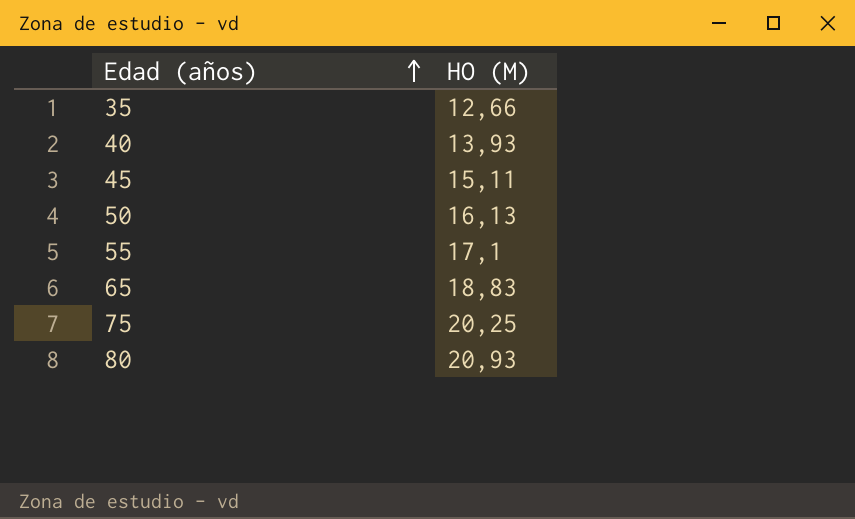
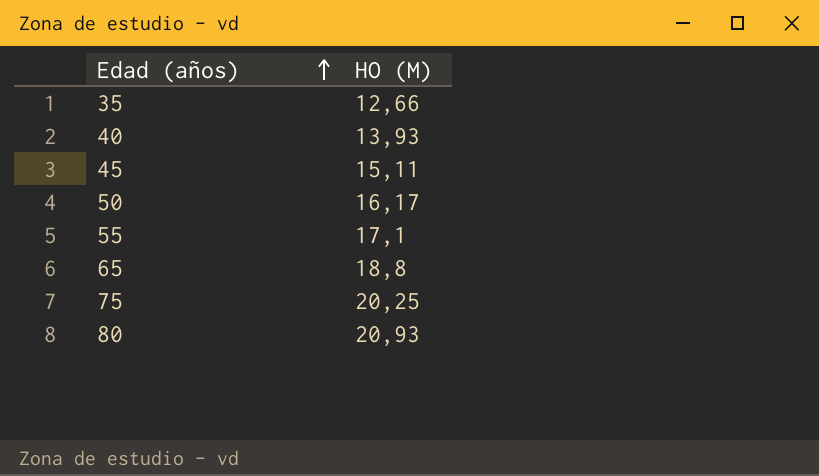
50 | HO (M): 16,13 -> 16,17
65 | HO (M): 18,83 -> 18,8

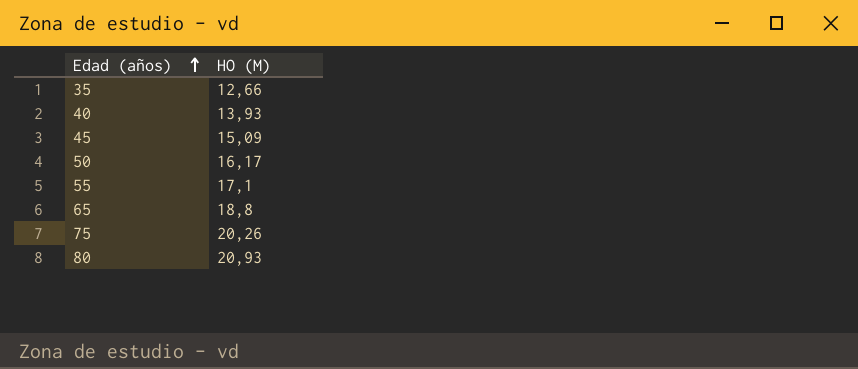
45 | HO (M): 15,11 -> 15,09
75 | HO (M): 20,25 -> 20,26

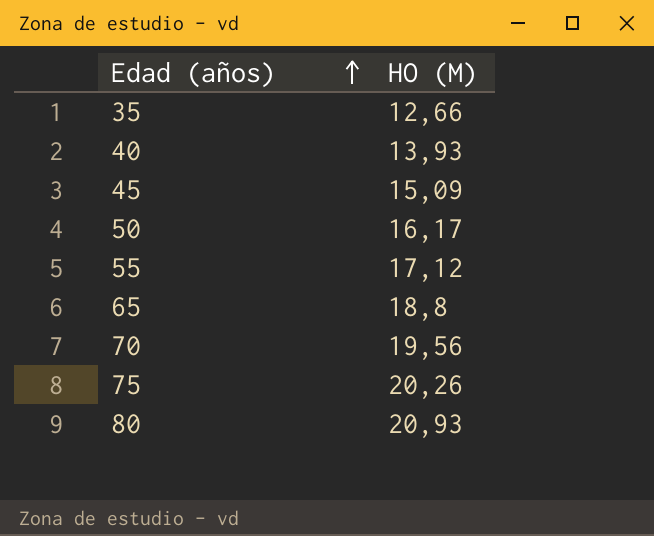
55 | HO (M): 17,1 -> 17,12
row 70: none -> 19,56

